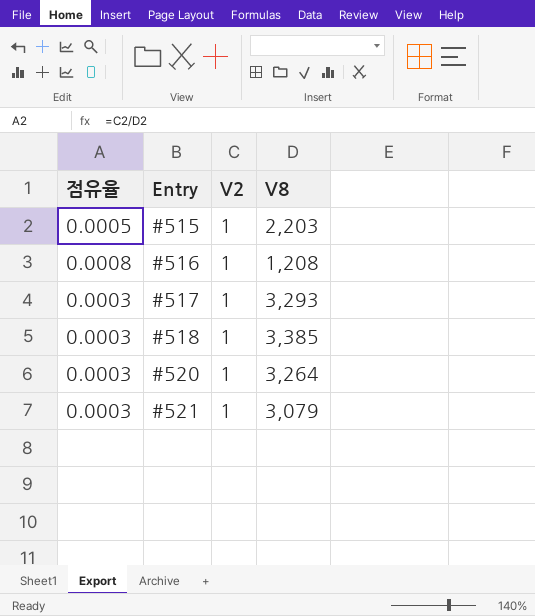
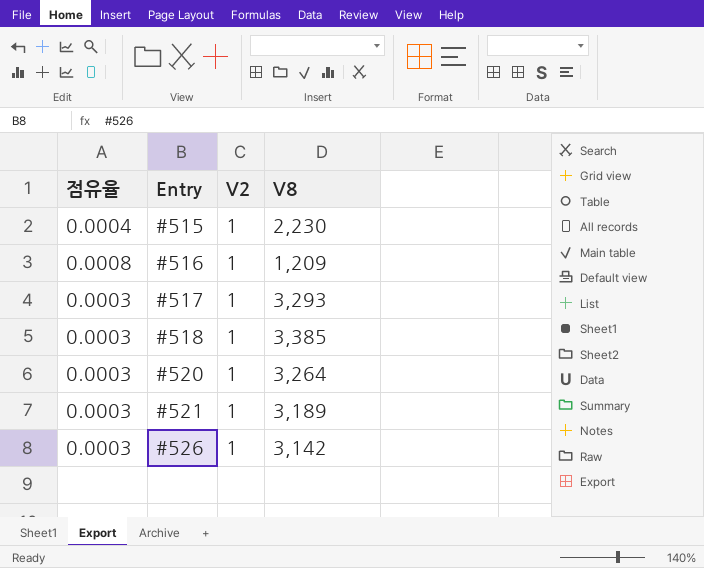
#515 | 점유율: 0.0005 -> 0.0004
#515 | V8: 2,203 -> 2,230
#516 | V8: 1,208 -> 1,209
#521 | V8: 3,079 -> 3,189
row #526: none -> 0.0003 | 1 | 3,142

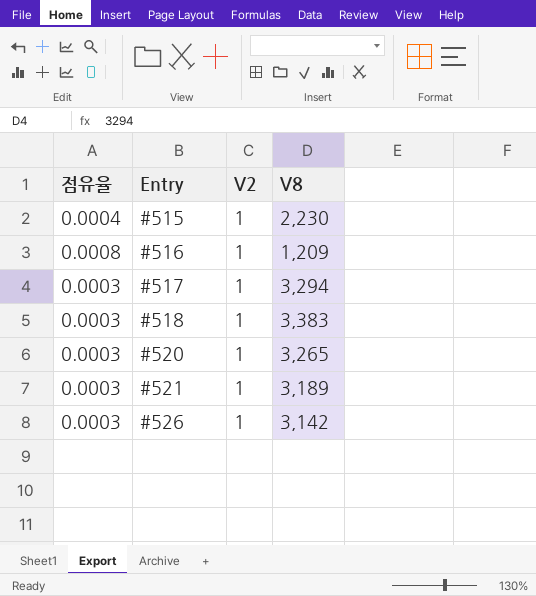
#517 | V8: 3,293 -> 3,294
#518 | V8: 3,385 -> 3,383
#520 | V8: 3,264 -> 3,265

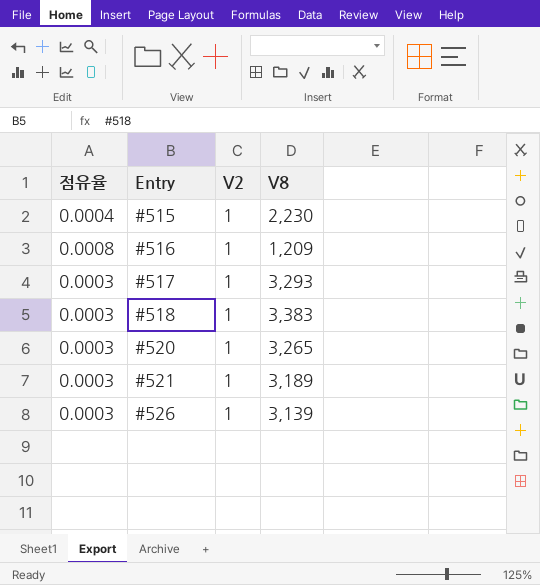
#517 | V8: 3,294 -> 3,293
#526 | V8: 3,142 -> 3,139

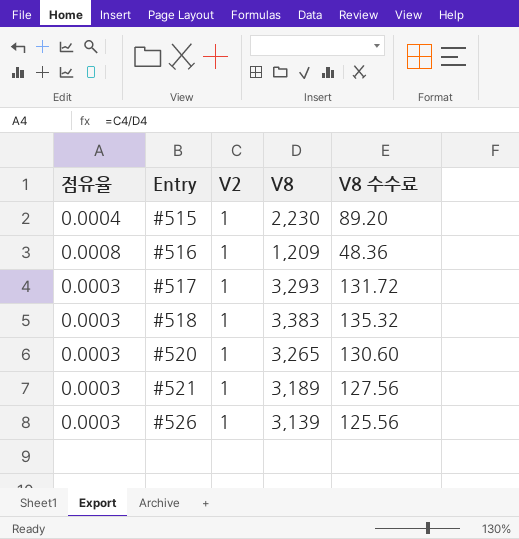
column V8 수수료 | formula: none -> [V8] * 0.04

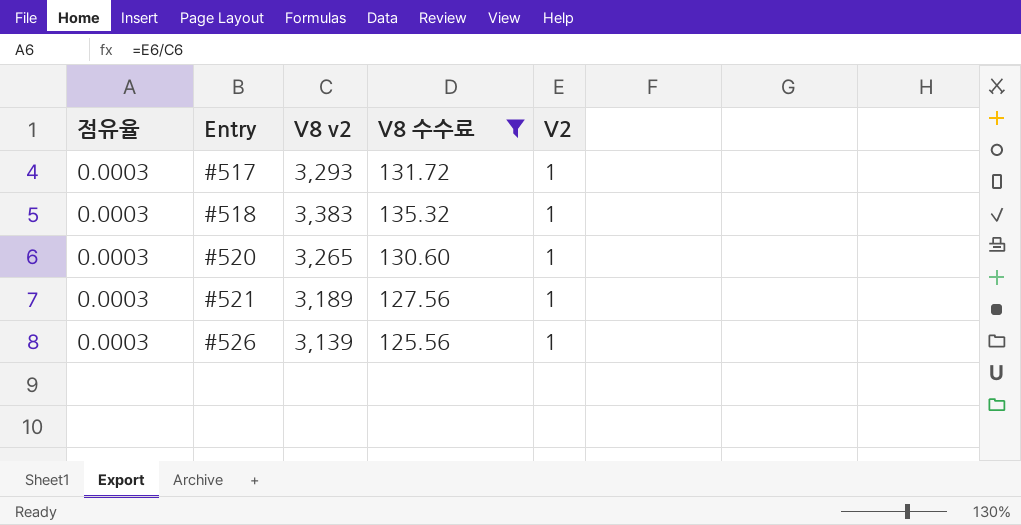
filter: none -> V8 수수료 >= 125.56
column name: V8 -> V8 v2
column V2 | position: 3 -> 5

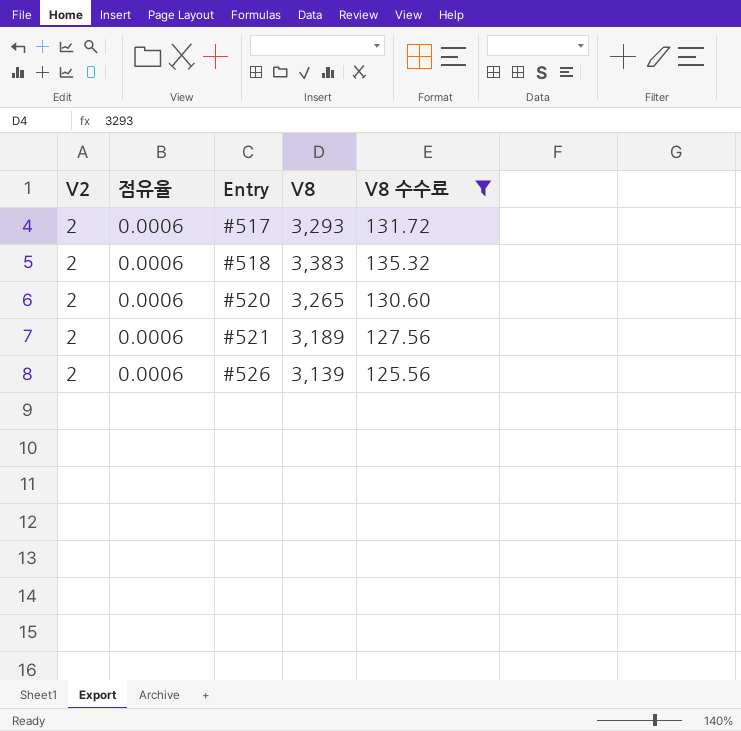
column V2 | position: 5 -> 1
column name: V8 v2 -> V8
#517 | V2: 1 -> 2
#517 | 점유율: 0.0003 -> 0.0006
#518 | V2: 1 -> 2
#518 | 점유율: 0.0003 -> 0.0006
#520 | V2: 1 -> 2
#520 | 점유율: 0.0003 -> 0.0006
#521 | V2: 1 -> 2
#521 | 점유율: 0.0003 -> 0.0006
#526 | V2: 1 -> 2
#526 | 점유율: 0.0003 -> 0.0006

